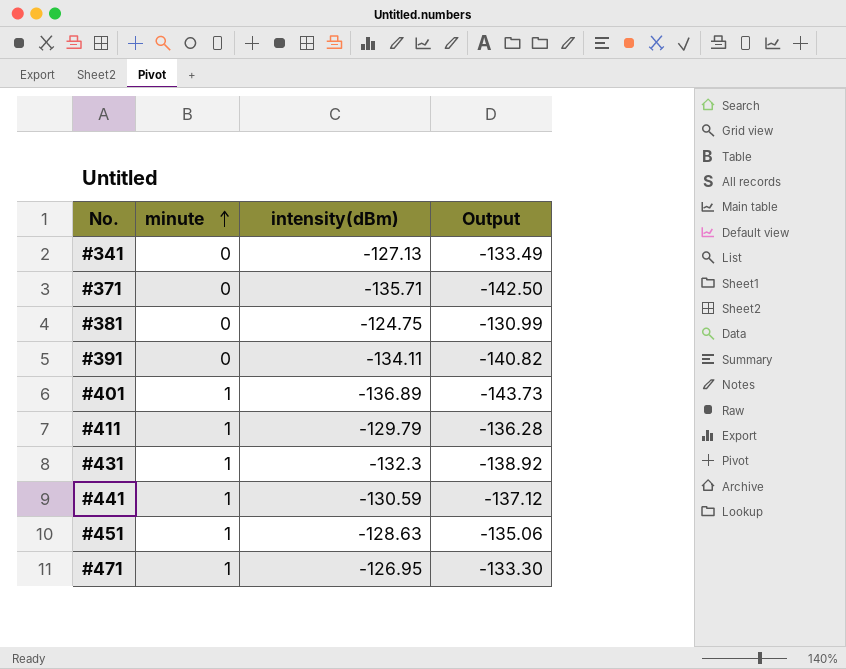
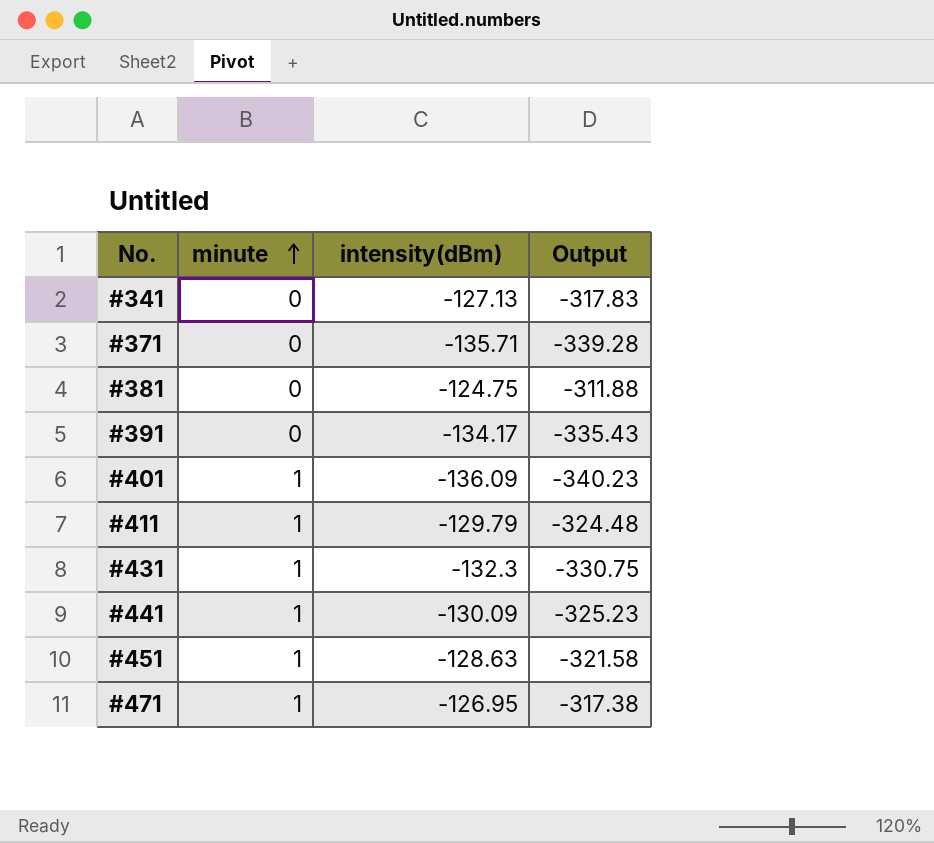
column Output | formula: [intensity(dBm)] * 1.05 -> [intensity(dBm)] * 2.5
#391 | intensity(dBm): -134.11 -> -134.17
#401 | intensity(dBm): -136.89 -> -136.09
#441 | intensity(dBm): -130.59 -> -130.09

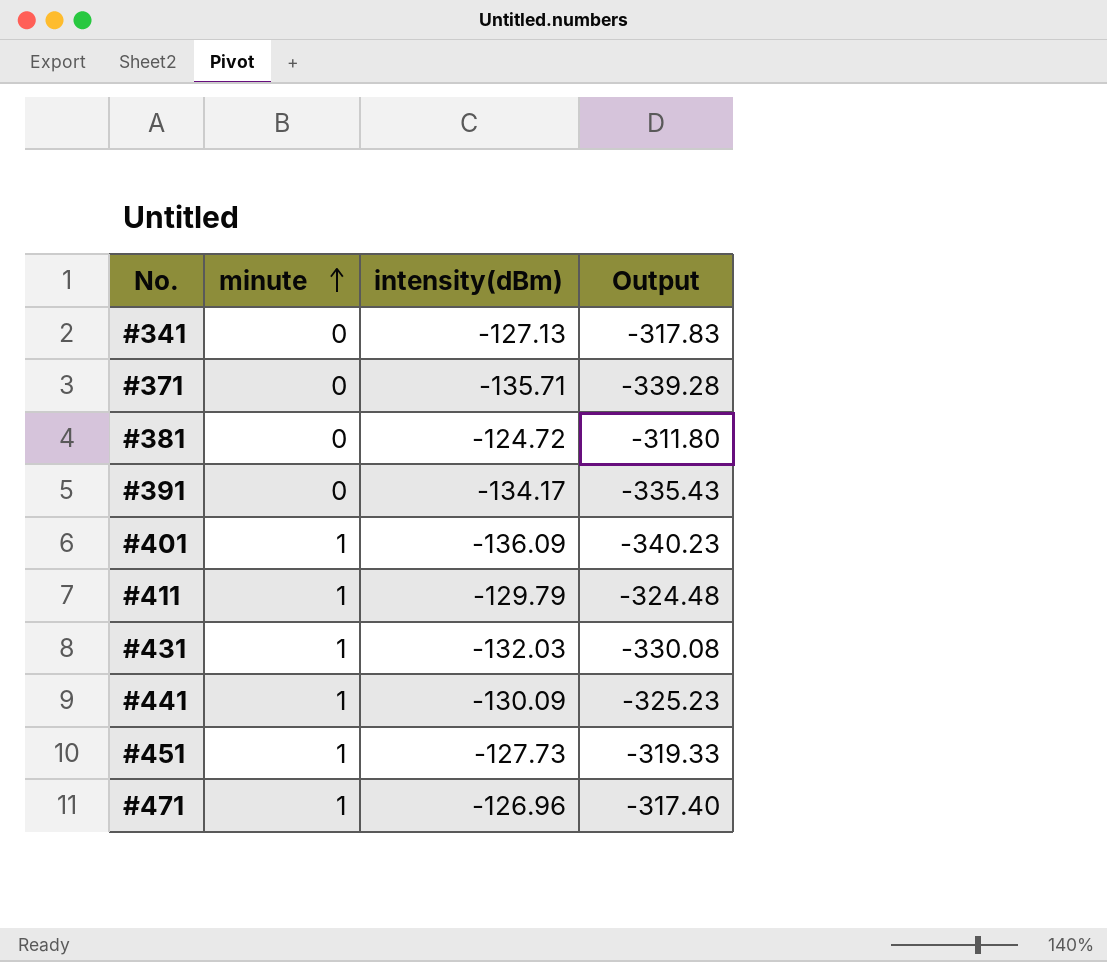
#381 | intensity(dBm): -124.75 -> -124.72
#381 | Output: -311.88 -> -311.80
#431 | intensity(dBm): -132.3 -> -132.03
#431 | Output: -330.75 -> -330.08
#451 | intensity(dBm): -128.63 -> -127.73
#451 | Output: -321.58 -> -319.33
#471 | intensity(dBm): -126.95 -> -126.96
#471 | Output: -317.38 -> -317.40

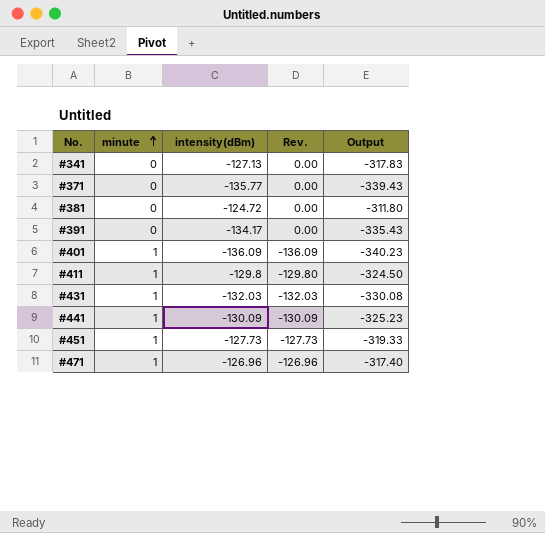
column Rev. | formula: none -> [minute] * [intensity(dBm)]
#371 | intensity(dBm): -135.71 -> -135.77
#371 | Output: -339.28 -> -339.43
#411 | intensity(dBm): -129.79 -> -129.8
#411 | Output: -324.48 -> -324.50

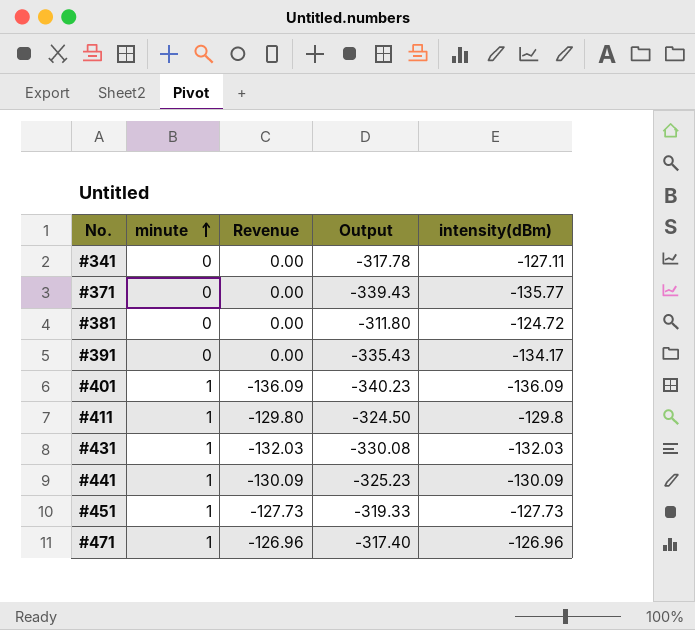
column name: Rev. -> Revenue
column intensity(dBm) | position: 3 -> 5
#341 | Output: -317.83 -> -317.78
#341 | intensity(dBm): -127.13 -> -127.11

